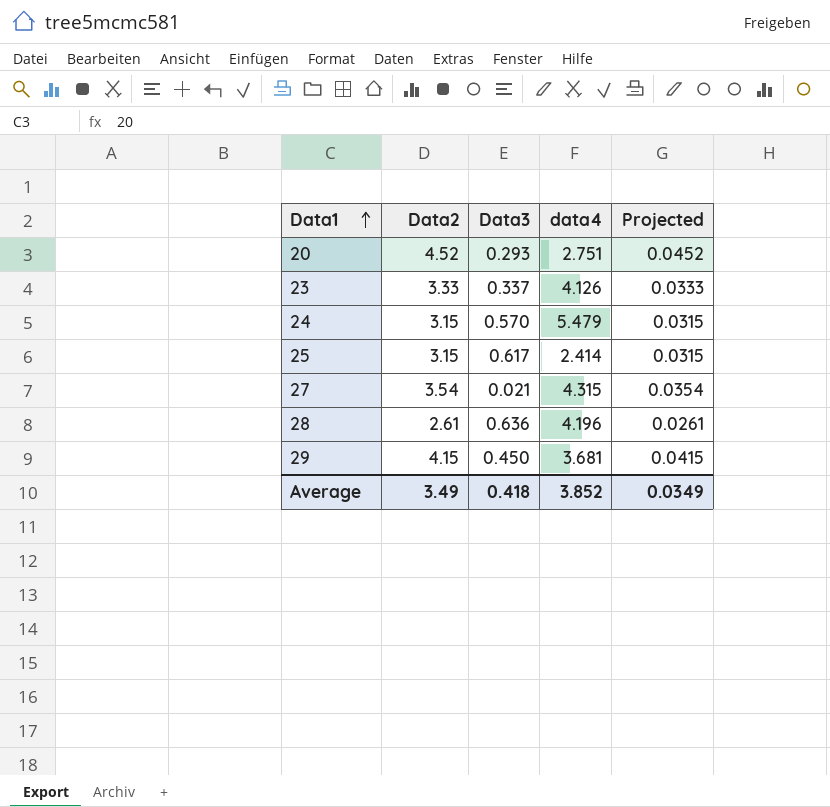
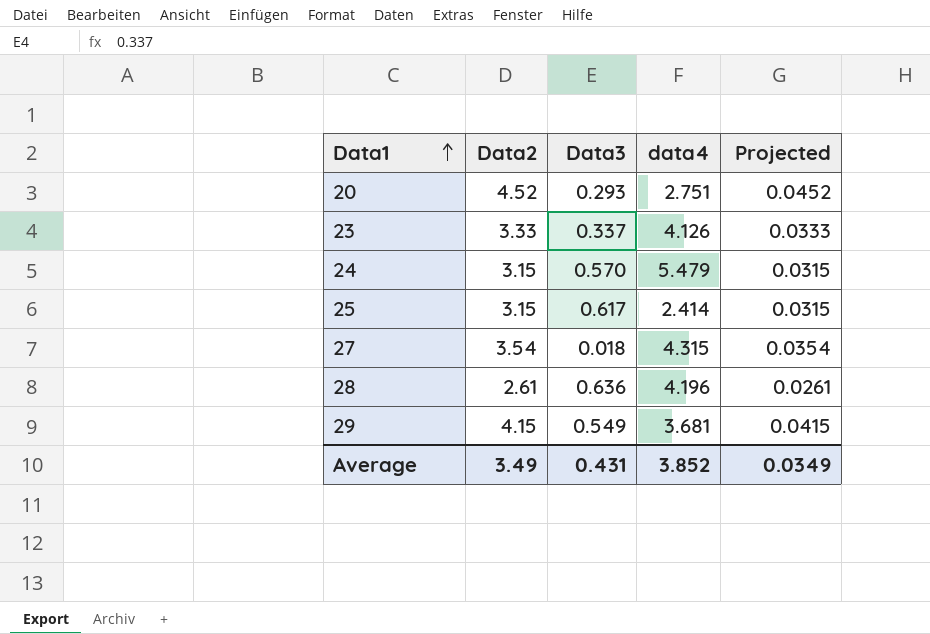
27 | Data3: 0.021 -> 0.018
29 | Data3: 0.450 -> 0.549
Average | Data3: 0.418 -> 0.431

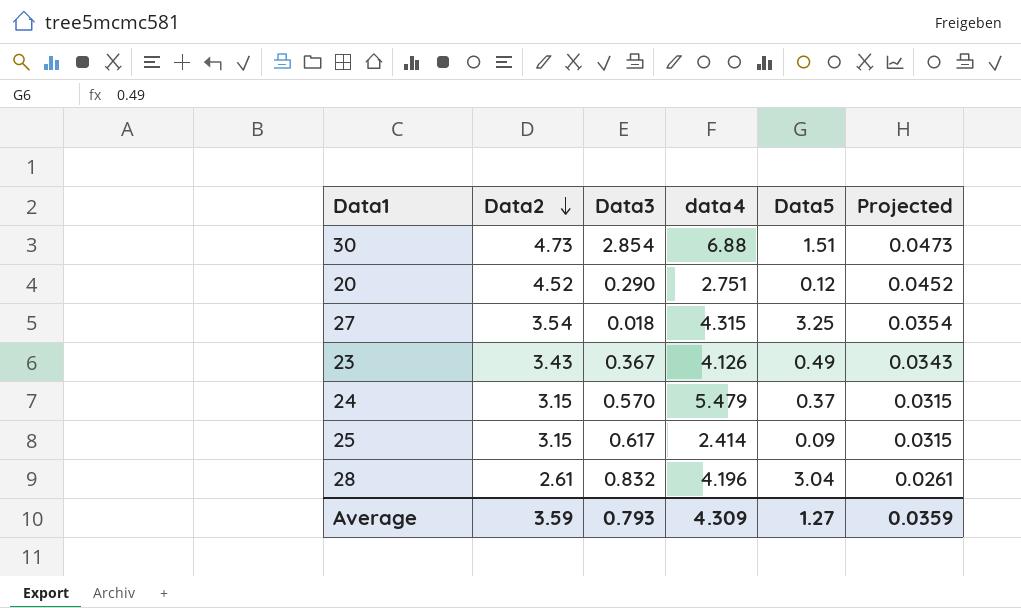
row order: Data1 ascending -> Data2 descending
column Data5 | position: none -> 5
row 29: 4.15 | 0.549 | 3.681 | 0.0415 -> none
row 30: none -> 4.73 | 2.854 | 6.88 | 1.51 | 0.0473
20 | Data3: 0.293 -> 0.290
23 | Data2: 3.33 -> 3.43
23 | Data3: 0.337 -> 0.367
23 | Projected: 0.0333 -> 0.0343
28 | Data3: 0.636 -> 0.832
Average | Data2: 3.49 -> 3.59
Average | Data3: 0.431 -> 0.793
Average | data4: 3.852 -> 4.309
Average | Projected: 0.0349 -> 0.0359

